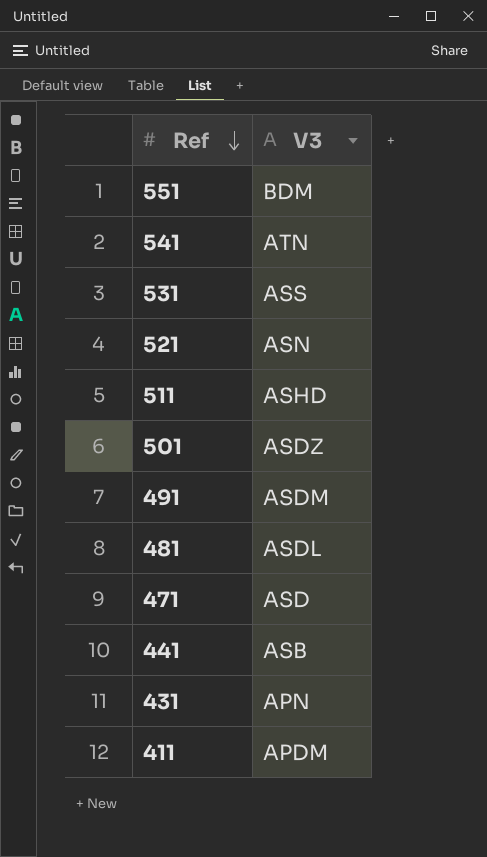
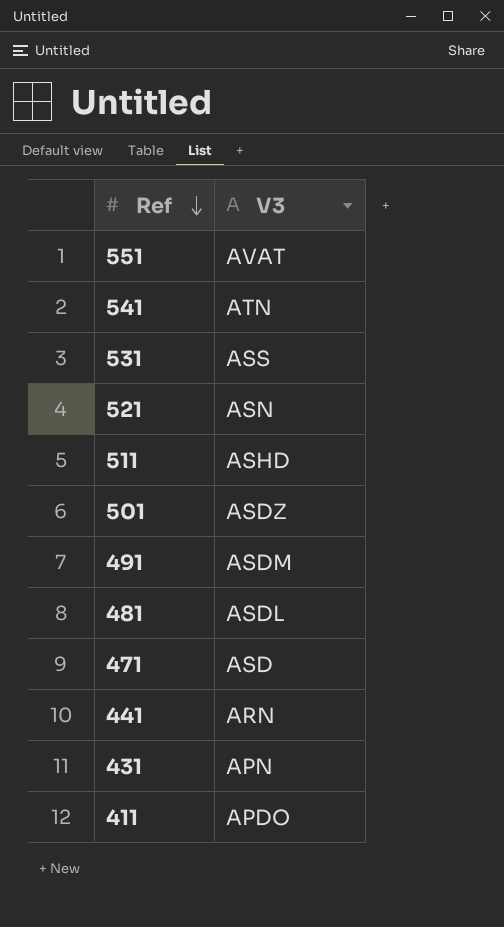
551 | V3: BDM -> AVAT
441 | V3: ASB -> ARN
411 | V3: APDM -> APDO

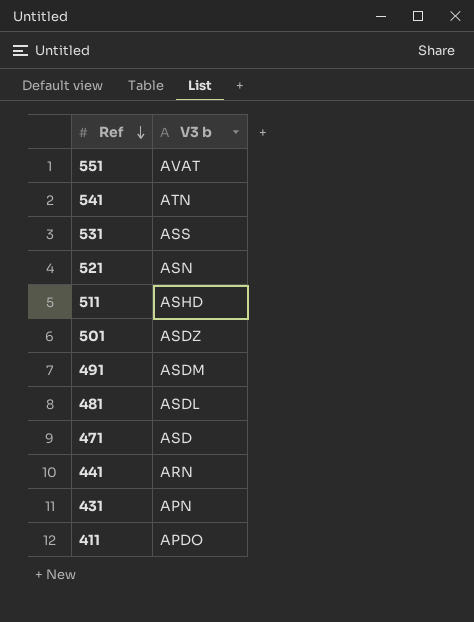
column name: V3 -> V3 b

